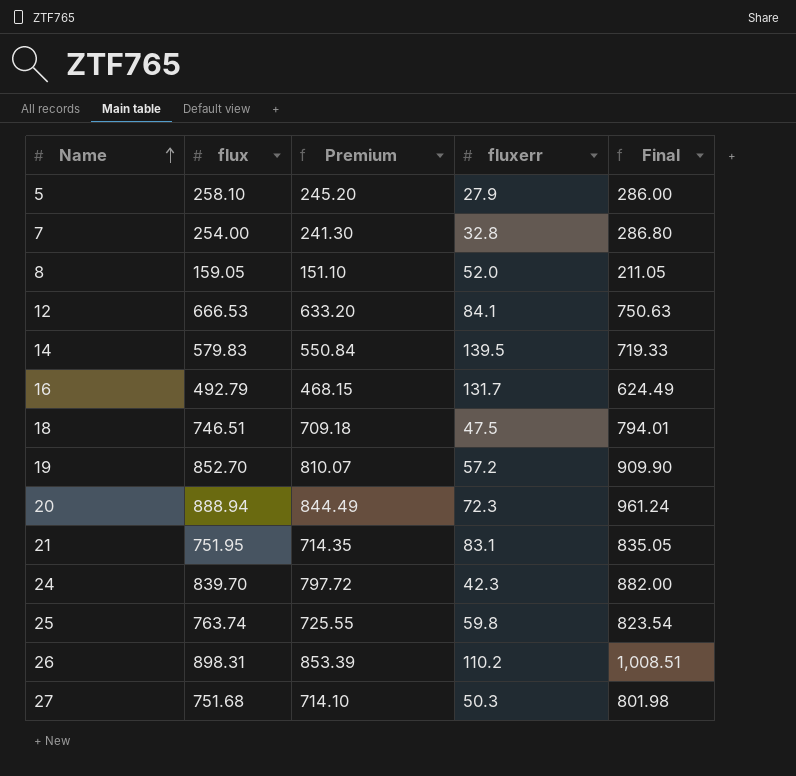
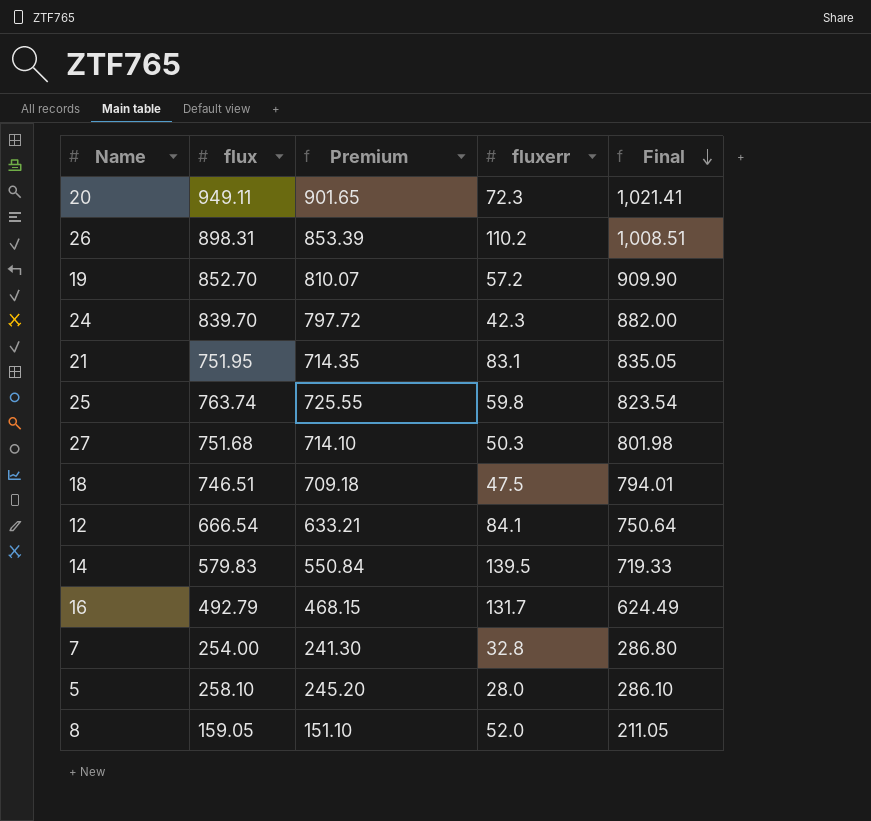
row order: Name ascending -> Final descending
20 | flux: 888.94 -> 949.11
20 | Premium: 844.49 -> 901.65
20 | Final: 961.24 -> 1,021.41
12 | flux: 666.53 -> 666.54
12 | Premium: 633.20 -> 633.21
12 | Final: 750.63 -> 750.64
5 | fluxerr: 27.9 -> 28.0
5 | Final: 286.00 -> 286.10

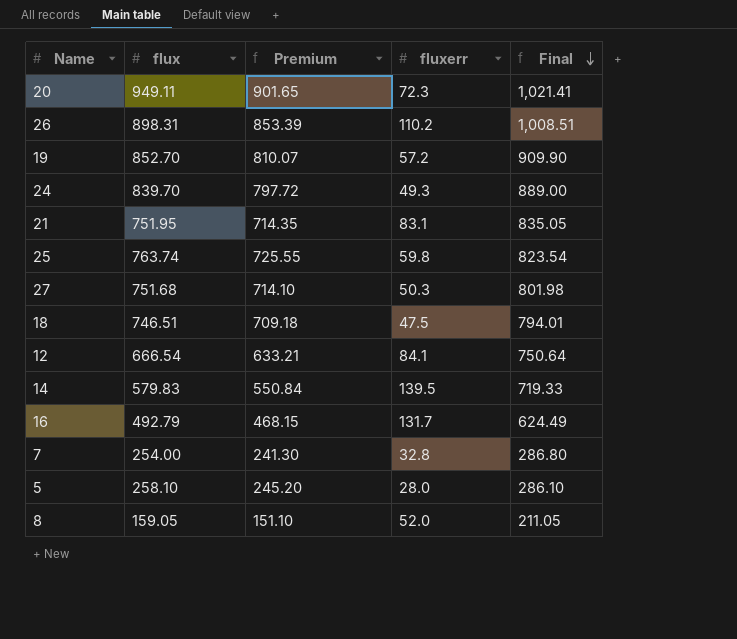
24 | fluxerr: 42.3 -> 49.3
24 | Final: 882.00 -> 889.00

